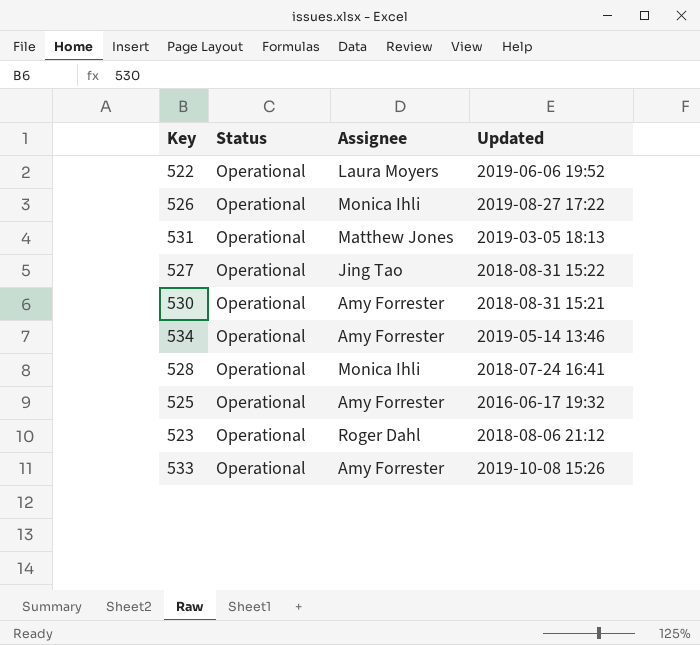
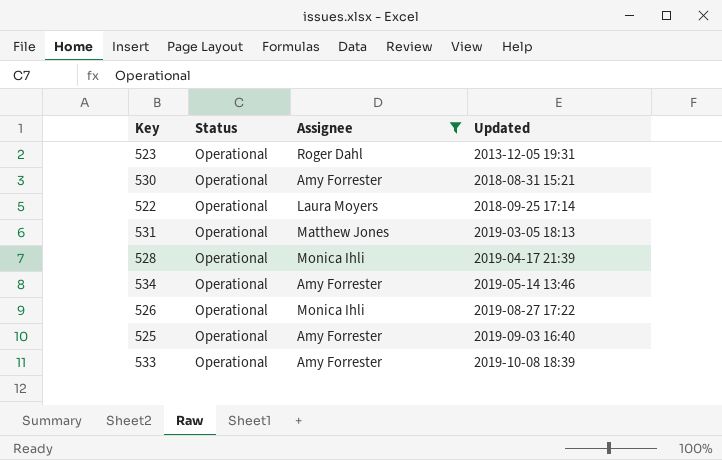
filter: none -> Assignee != Jing Tao
row order: none -> Updated ascending
523 | Updated: 2018-08-06 21:12 -> 2013-12-05 19:31
522 | Updated: 2019-06-06 19:52 -> 2018-09-25 17:14
528 | Updated: 2018-07-24 16:41 -> 2019-04-17 21:39
525 | Updated: 2016-06-17 19:32 -> 2019-09-03 16:40
533 | Updated: 2019-10-08 15:26 -> 2019-10-08 18:39

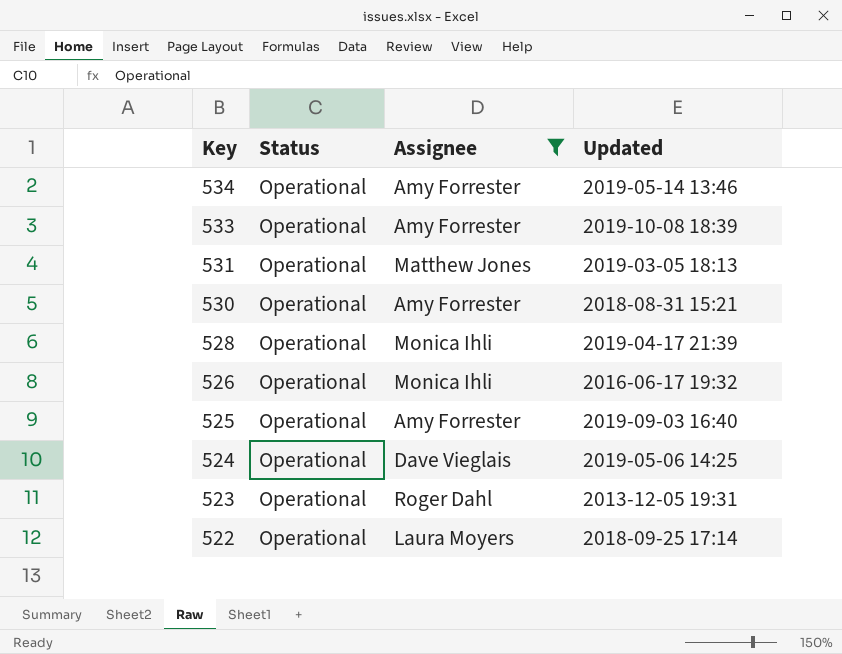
row order: Updated ascending -> Key descending
526 | Updated: 2019-08-27 17:22 -> 2016-06-17 19:32
row 524: none -> Operational | Dave Vieglais | 2019-05-06 14:25

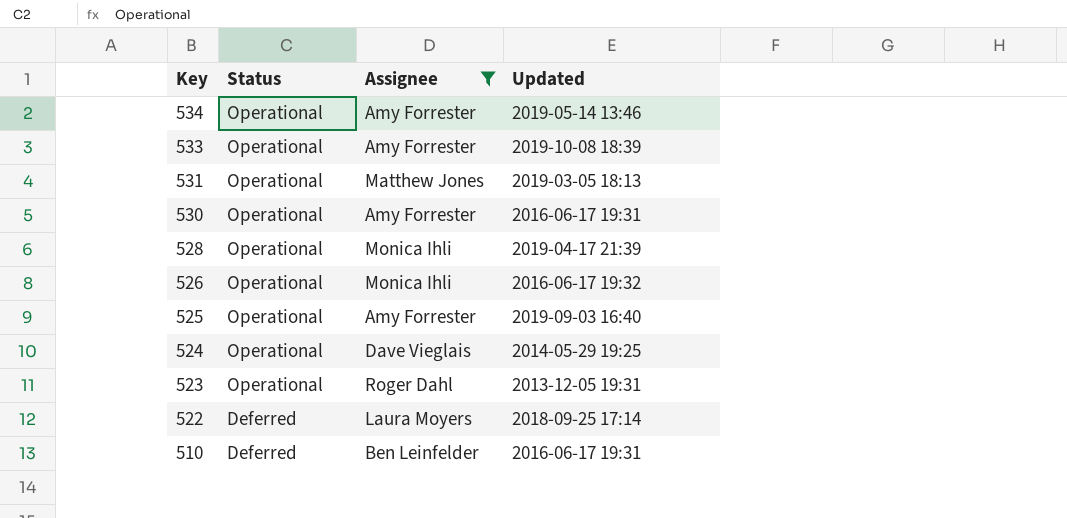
530 | Updated: 2018-08-31 15:21 -> 2016-06-17 19:31
524 | Updated: 2019-05-06 14:25 -> 2014-05-29 19:25
522 | Status: Operational -> Deferred
row 510: none -> Deferred | Ben Leinfelder | 2016-06-17 19:31

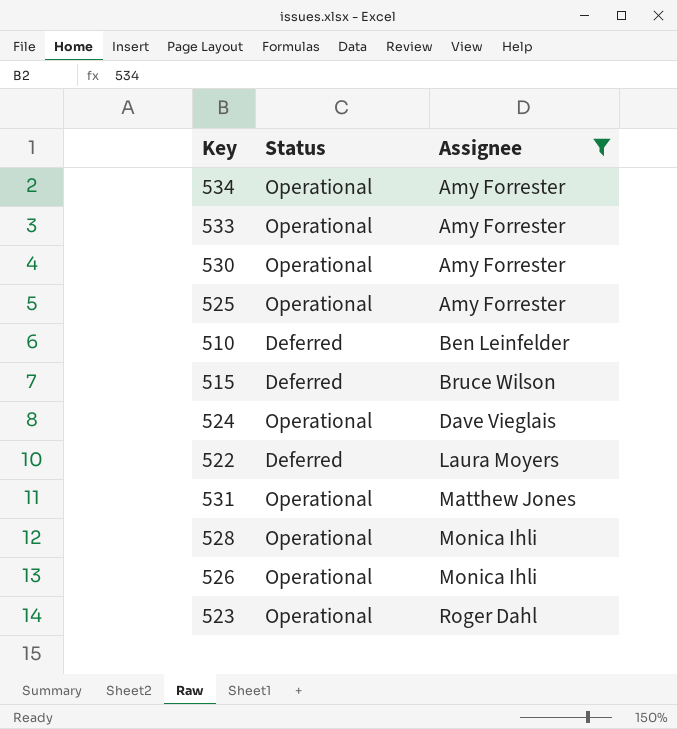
row order: Key descending -> Assignee ascending
column Updated | position: 4 -> none
row 515: none -> Deferred | Bruce Wilson

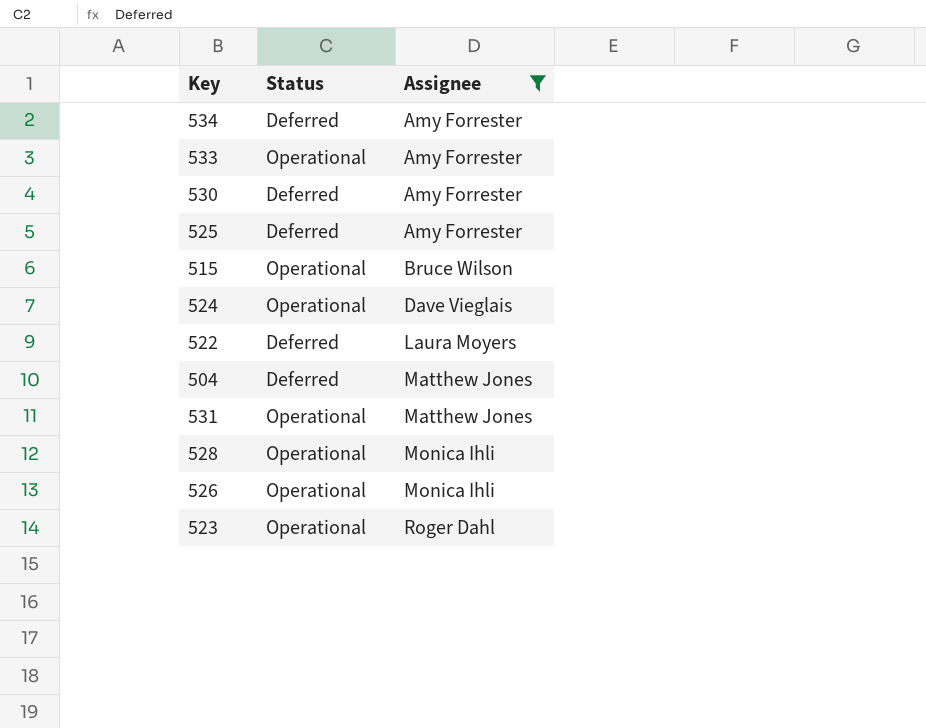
row 510: Deferred | Ben Leinfelder -> none
534 | Status: Operational -> Deferred
530 | Status: Operational -> Deferred
525 | Status: Operational -> Deferred
515 | Status: Deferred -> Operational
row 504: none -> Deferred | Matthew Jones

